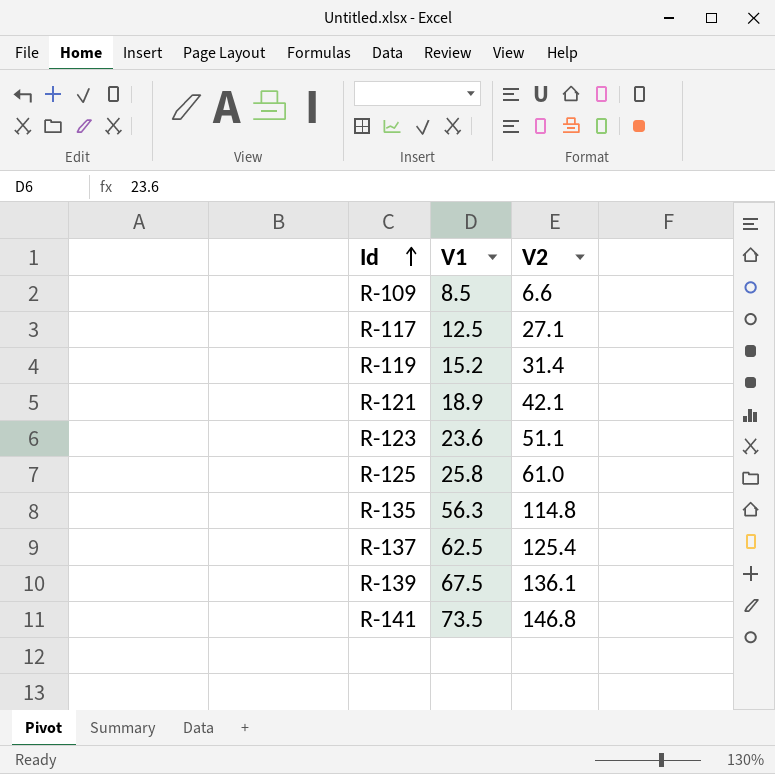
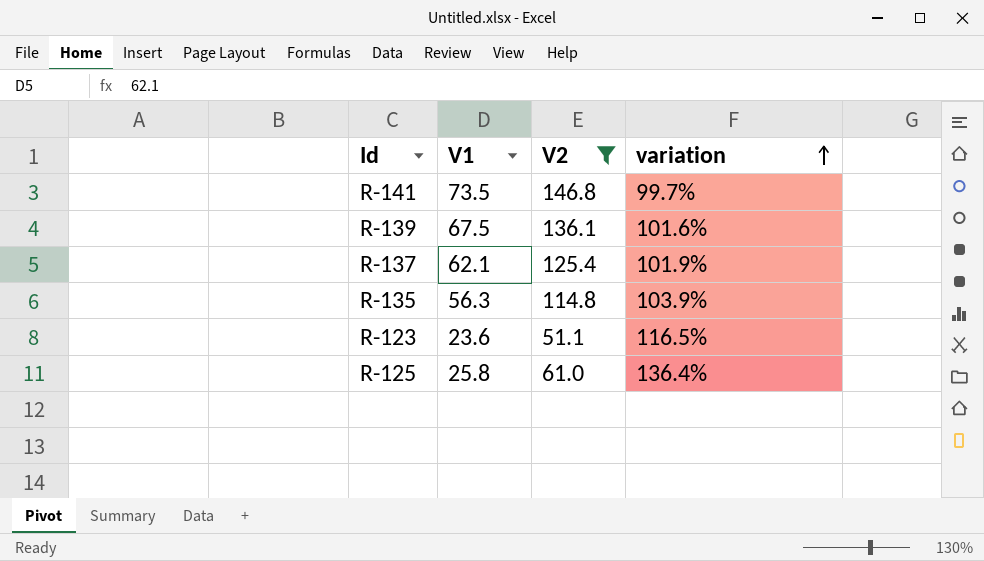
filter: none -> V2 >= 51.1
row order: Id ascending -> variation ascending
column variation | formula: none -> ([V2] - [V1]) / [V1]
R-137 | V1: 62.5 -> 62.1

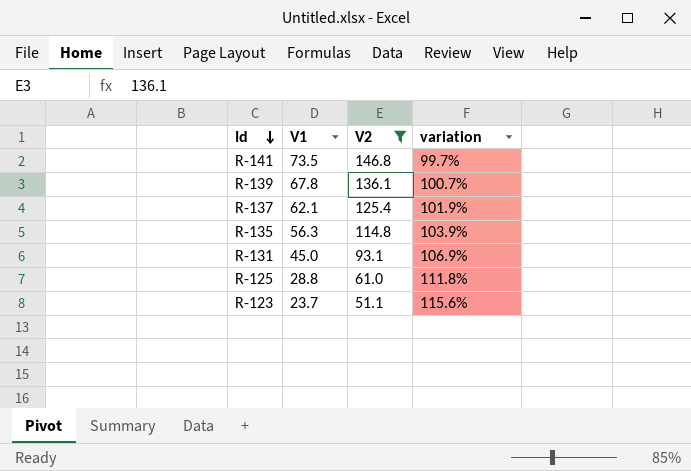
row order: variation ascending -> Id descending
R-139 | V1: 67.5 -> 67.8
R-139 | variation: 101.6% -> 100.7%
row R-131: none -> 45.0 | 93.1 | 106.9%
R-125 | V1: 25.8 -> 28.8
R-125 | variation: 136.4% -> 111.8%
R-123 | V1: 23.6 -> 23.7
R-123 | variation: 116.5% -> 115.6%

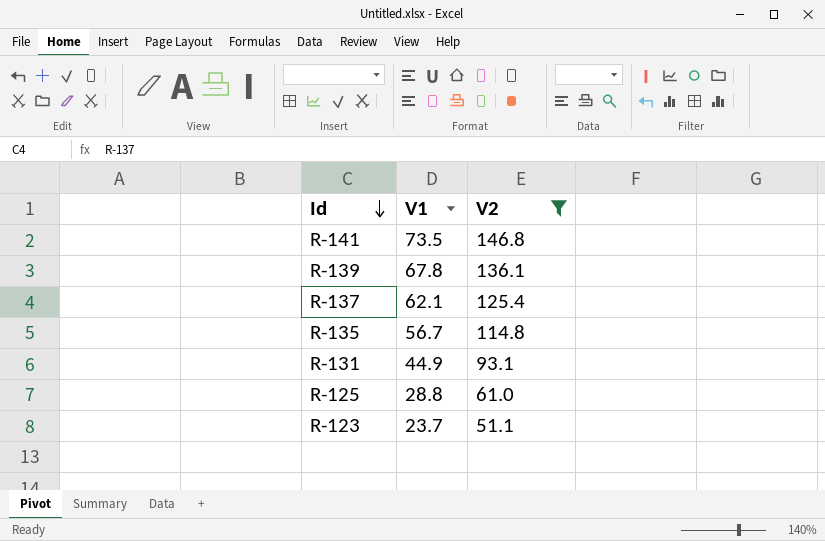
column variation | formula: ([V2] - [V1]) / [V1] -> none
R-135 | V1: 56.3 -> 56.7
R-131 | V1: 45.0 -> 44.9

